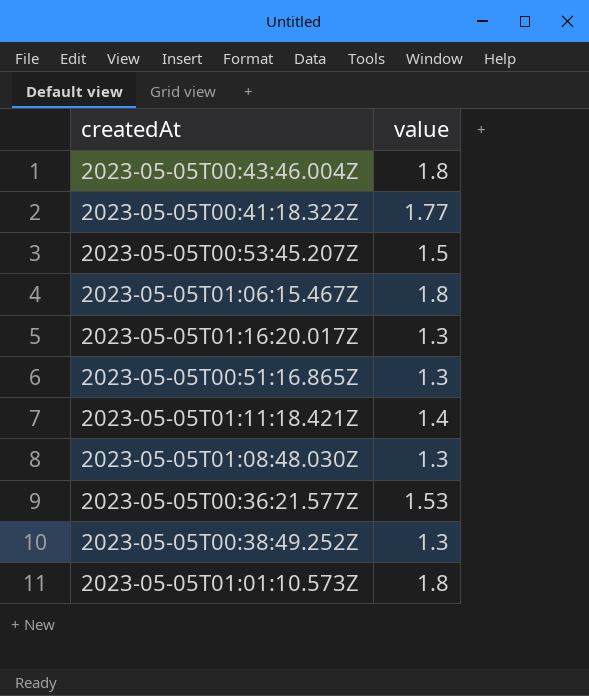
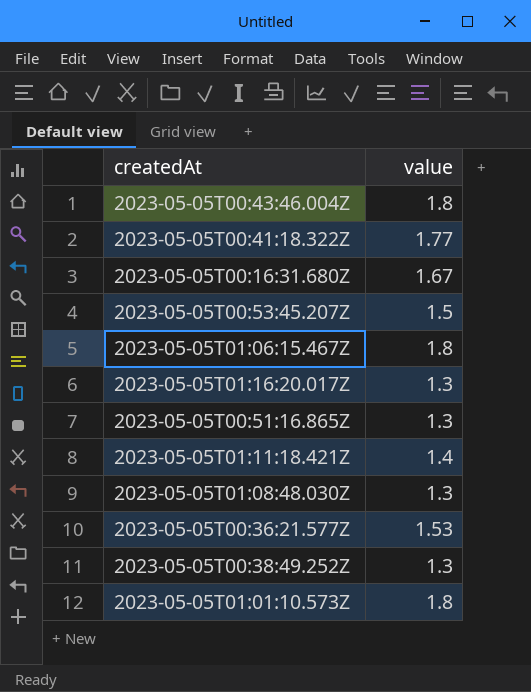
row 2023-05-05T00:16:31.680Z: none -> 1.67

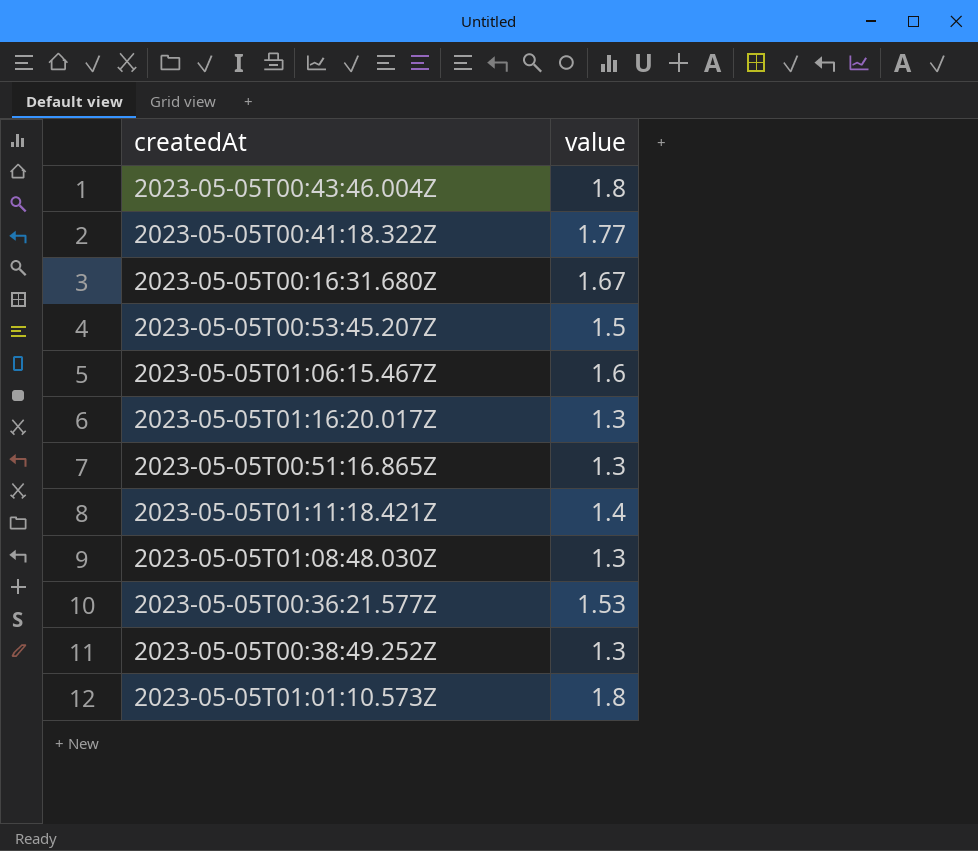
2023-05-05T01:06:15.467Z | value: 1.8 -> 1.6

